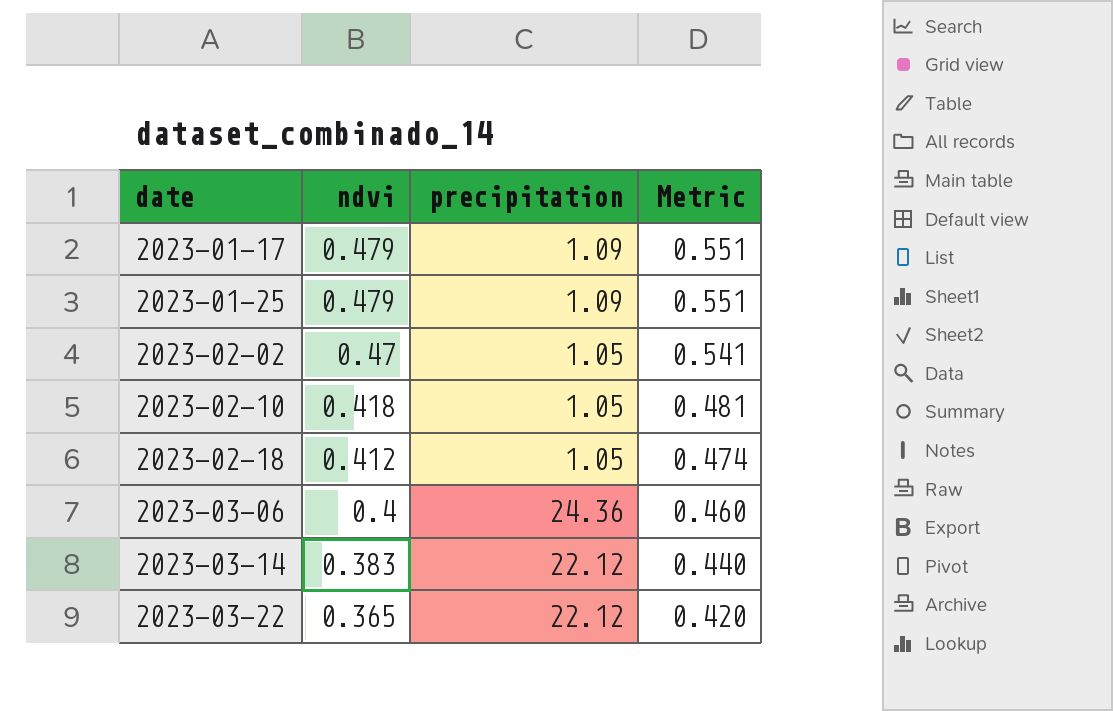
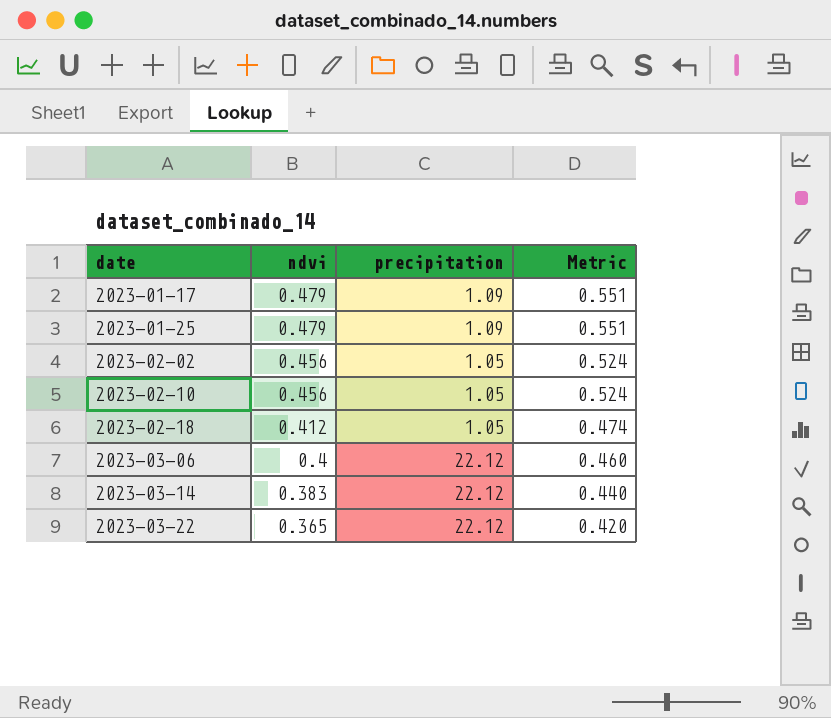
2023-02-02 | ndvi: 0.47 -> 0.456
2023-02-02 | Metric: 0.541 -> 0.524
2023-02-10 | ndvi: 0.418 -> 0.456
2023-02-10 | Metric: 0.481 -> 0.524
2023-03-06 | precipitation: 24.36 -> 22.12

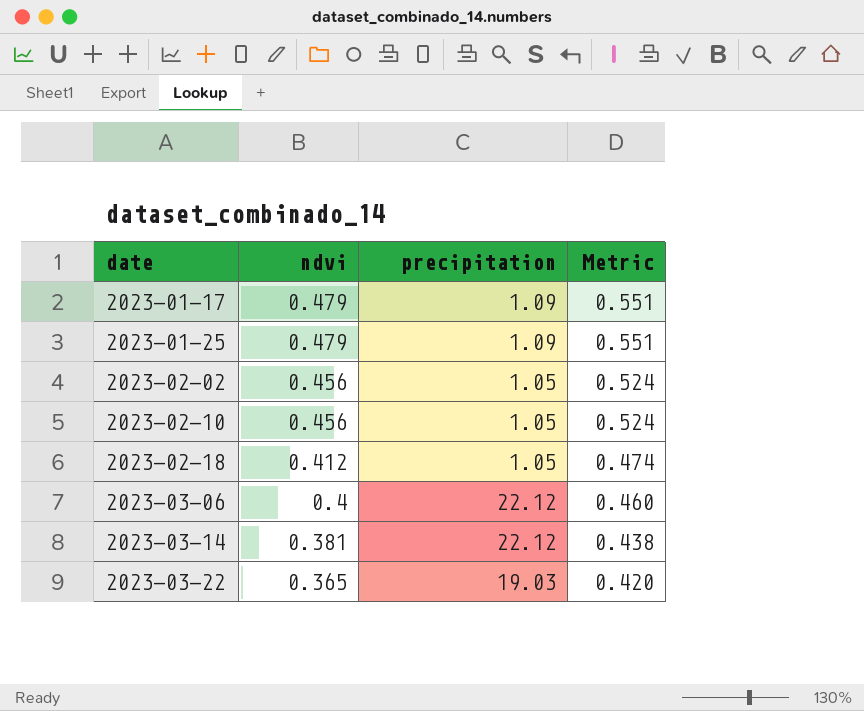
2023-03-14 | ndvi: 0.383 -> 0.381
2023-03-14 | Metric: 0.440 -> 0.438
2023-03-22 | precipitation: 22.12 -> 19.03

